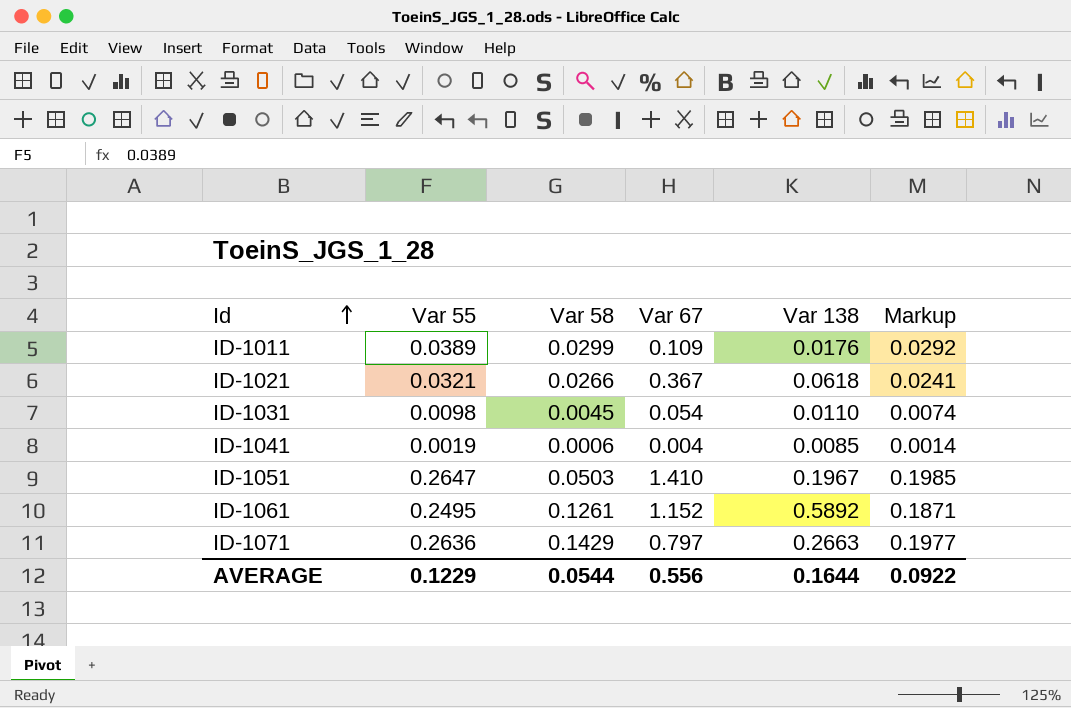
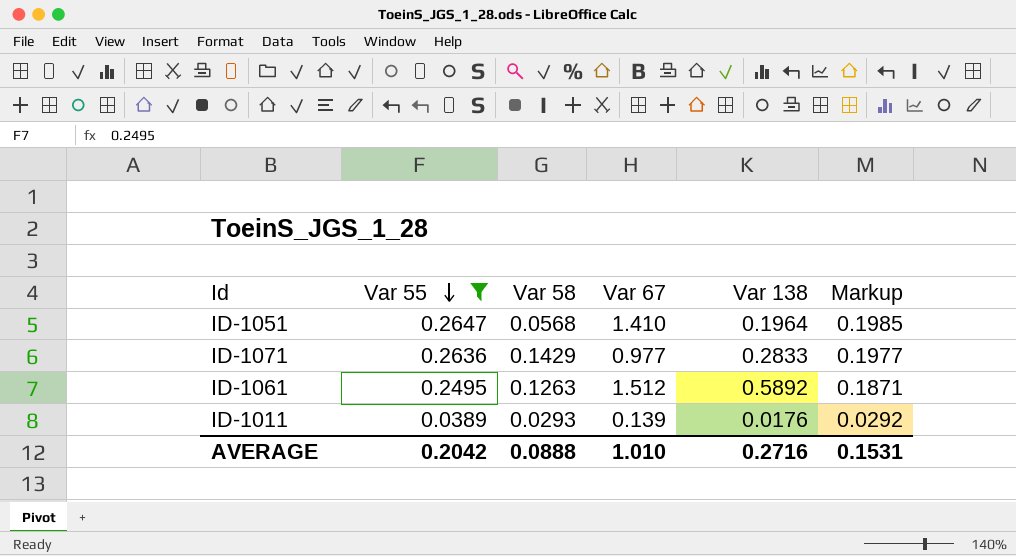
filter: none -> Var 55 >= 0.0389
row order: Id ascending -> Var 55 descending
ID-1051 | Var 58: 0.0503 -> 0.0568
ID-1051 | Var 138: 0.1967 -> 0.1964
ID-1071 | Var 67: 0.797 -> 0.977
ID-1071 | Var 138: 0.2663 -> 0.2833
ID-1061 | Var 58: 0.1261 -> 0.1263
ID-1061 | Var 67: 1.152 -> 1.512
ID-1011 | Var 58: 0.0299 -> 0.0293
ID-1011 | Var 67: 0.109 -> 0.139
AVERAGE | Var 55: 0.1229 -> 0.2042
AVERAGE | Var 58: 0.0544 -> 0.0888
AVERAGE | Var 67: 0.556 -> 1.010
AVERAGE | Var 138: 0.1644 -> 0.2716
AVERAGE | Markup: 0.0922 -> 0.1531

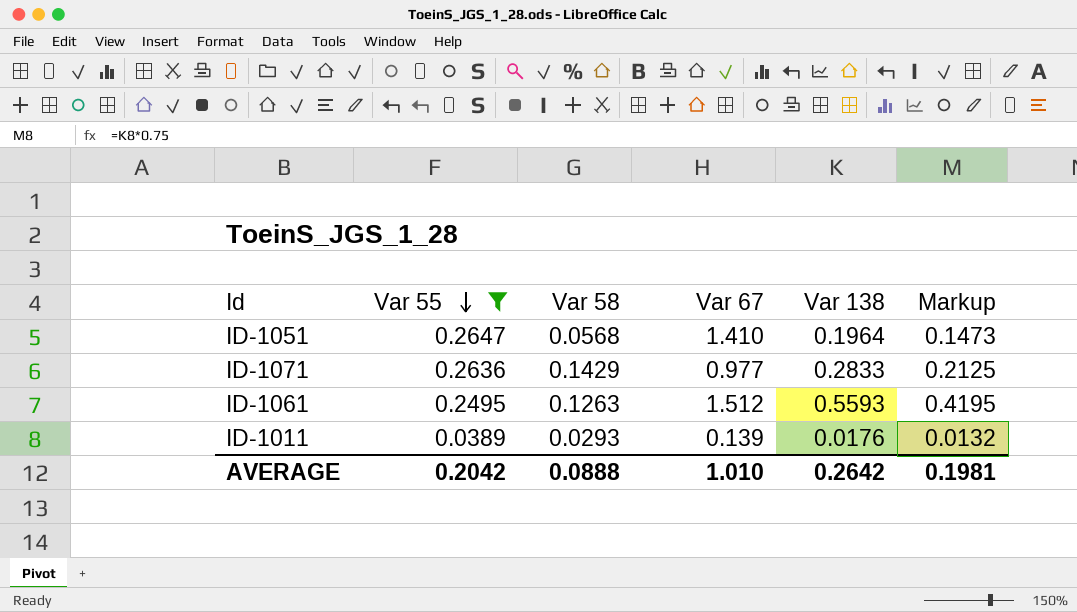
column Markup | formula: [Var 55] * 0.75 -> [Var 138] * 0.75
ID-1061 | Var 138: 0.5892 -> 0.5593
AVERAGE | Var 138: 0.2716 -> 0.2642
AVERAGE | Markup: 0.1531 -> 0.1981

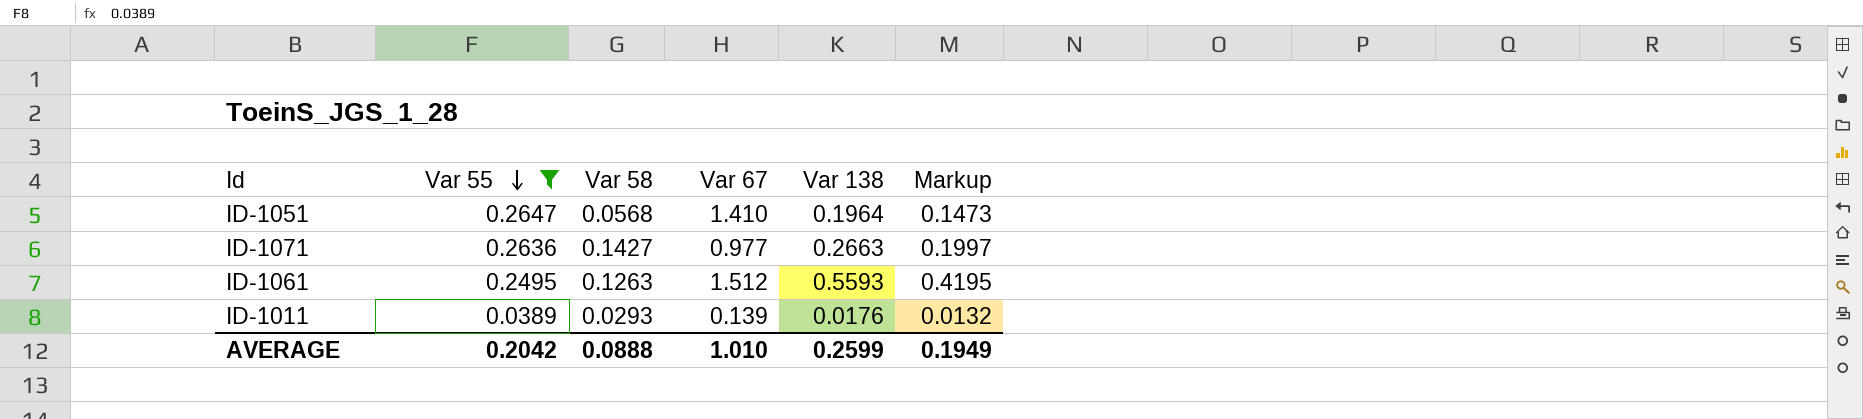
ID-1071 | Var 58: 0.1429 -> 0.1427
ID-1071 | Var 138: 0.2833 -> 0.2663
ID-1071 | Markup: 0.2125 -> 0.1997
AVERAGE | Var 138: 0.2642 -> 0.2599
AVERAGE | Markup: 0.1981 -> 0.1949

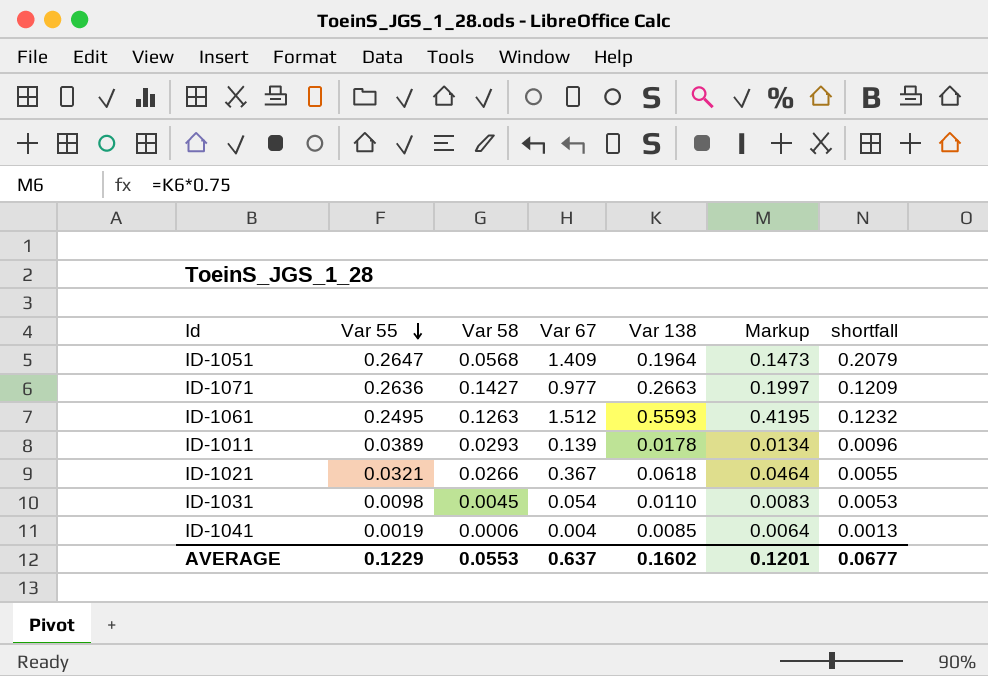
filter: Var 55 >= 0.0389 -> none
column shortfall | formula: none -> [Var 55] - [Var 58]
ID-1051 | Var 67: 1.410 -> 1.409
ID-1011 | Var 138: 0.0176 -> 0.0178
ID-1011 | Markup: 0.0132 -> 0.0134
AVERAGE | Var 55: 0.2042 -> 0.1229
AVERAGE | Var 58: 0.0888 -> 0.0553
AVERAGE | Var 67: 1.010 -> 0.637
AVERAGE | Var 138: 0.2599 -> 0.1602
AVERAGE | Markup: 0.1949 -> 0.1201

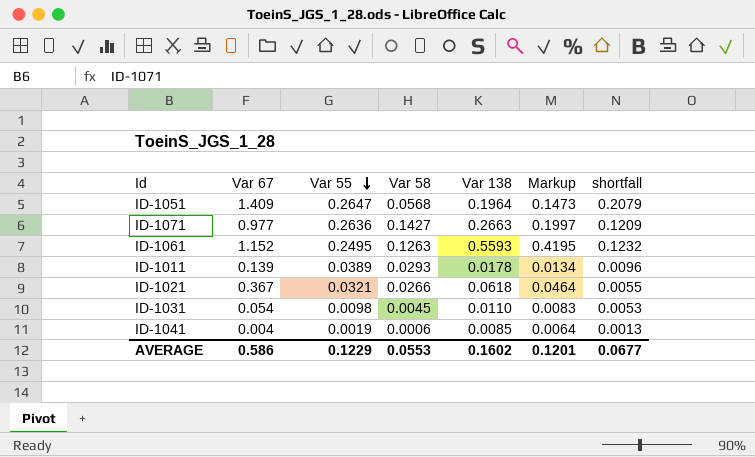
column Var 67 | position: 4 -> 2
ID-1061 | Var 67: 1.512 -> 1.152
AVERAGE | Var 67: 0.637 -> 0.586

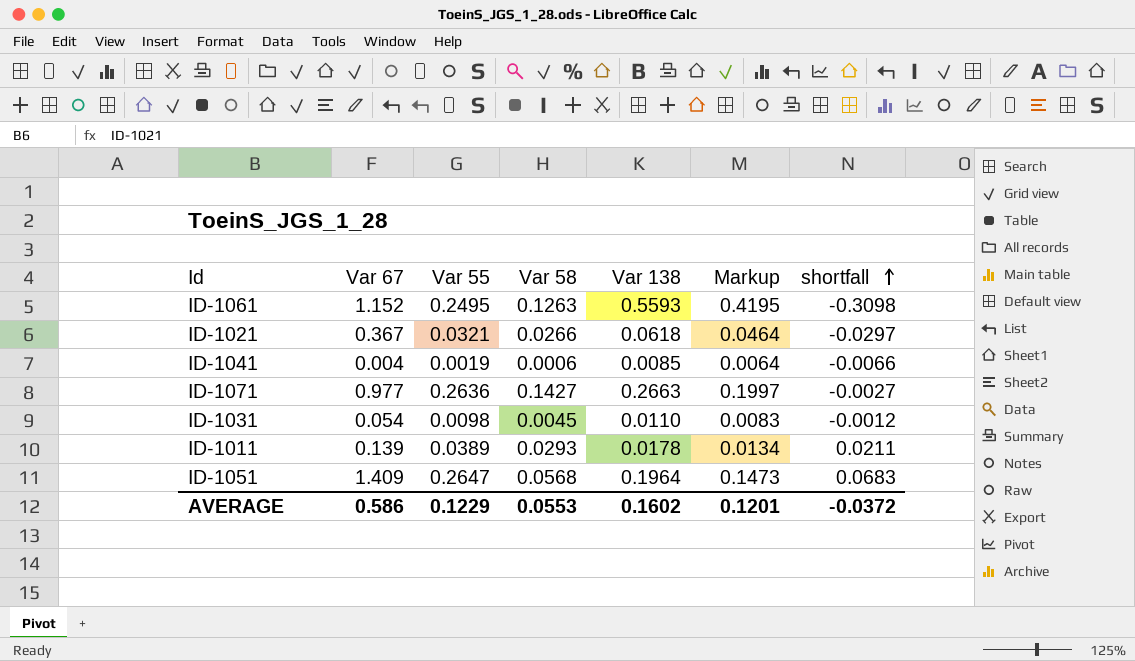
row order: Var 55 descending -> shortfall ascending
column shortfall | formula: [Var 55] - [Var 58] -> [Var 55] - [Var 138]
AVERAGE | shortfall: 0.0677 -> -0.0372

